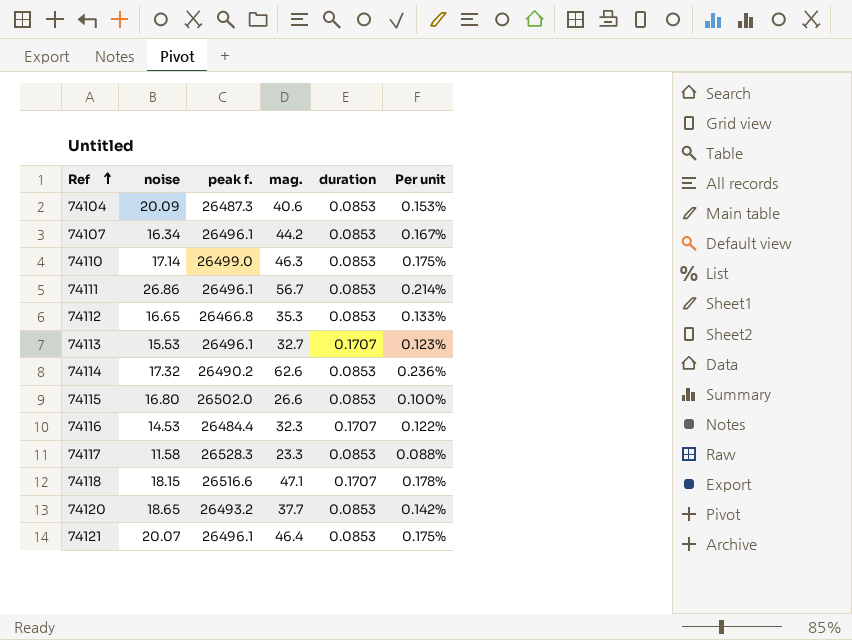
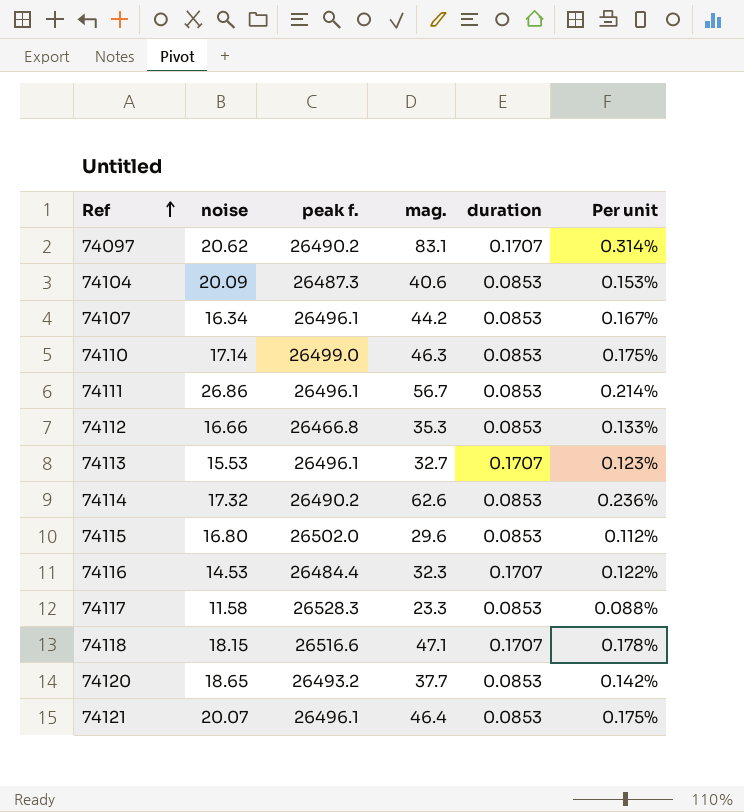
row 74097: none -> 20.62 | 26490.2 | 83.1 | 0.1707 | 0.314%
74112 | noise: 16.65 -> 16.66
74115 | mag.: 26.6 -> 29.6
74115 | Per unit: 0.100% -> 0.112%

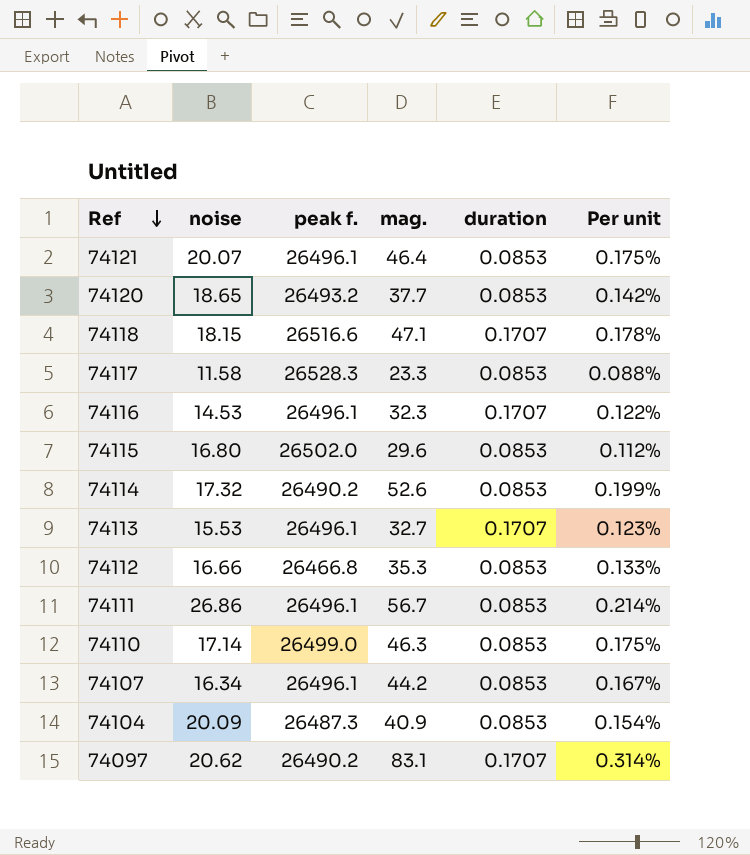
row order: Ref ascending -> Ref descending
74116 | peak f.: 26484.4 -> 26496.1
74114 | mag.: 62.6 -> 52.6
74114 | Per unit: 0.236% -> 0.199%
74104 | mag.: 40.6 -> 40.9
74104 | Per unit: 0.153% -> 0.154%

